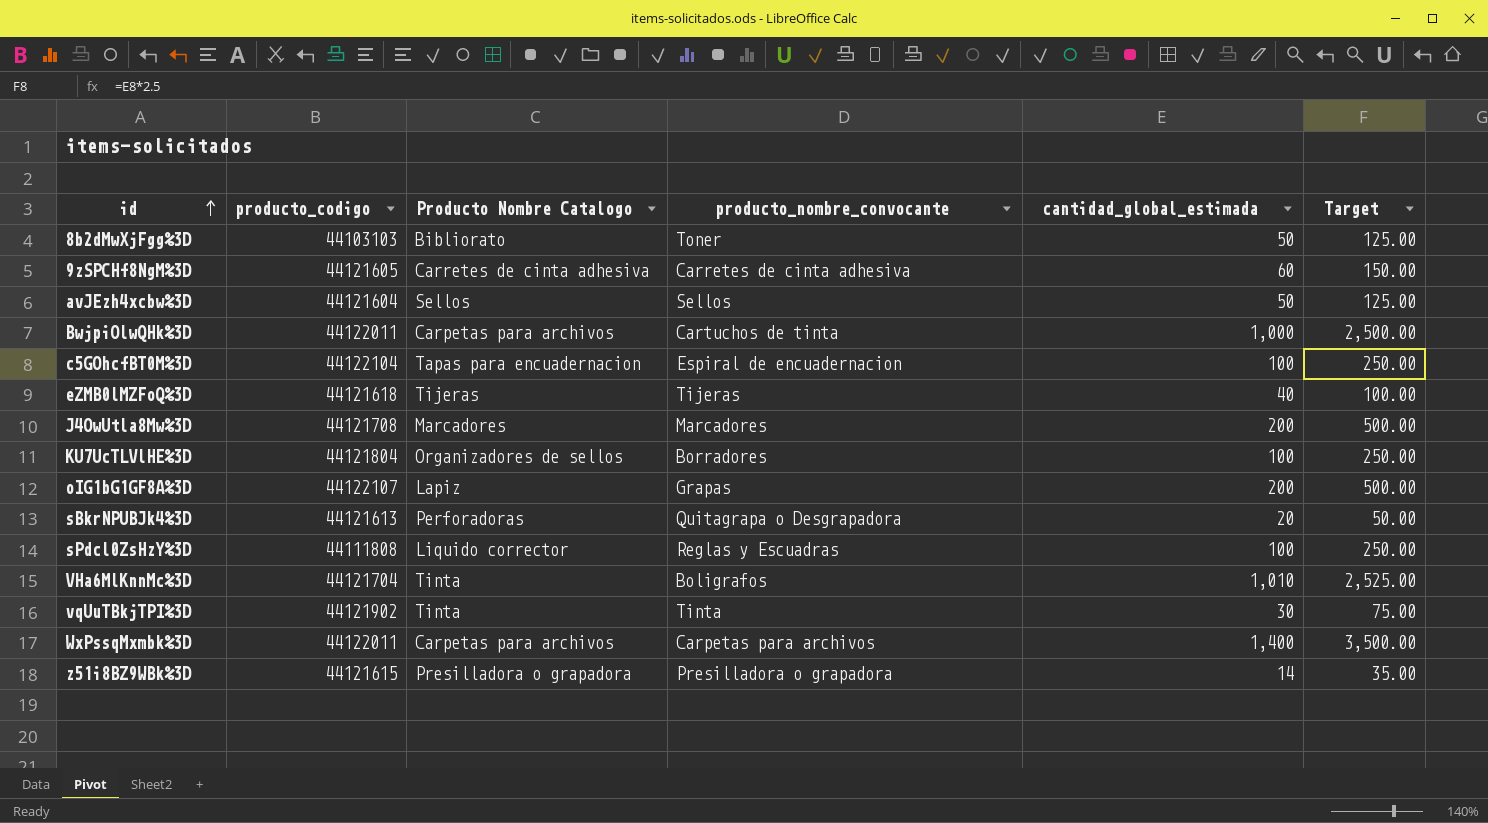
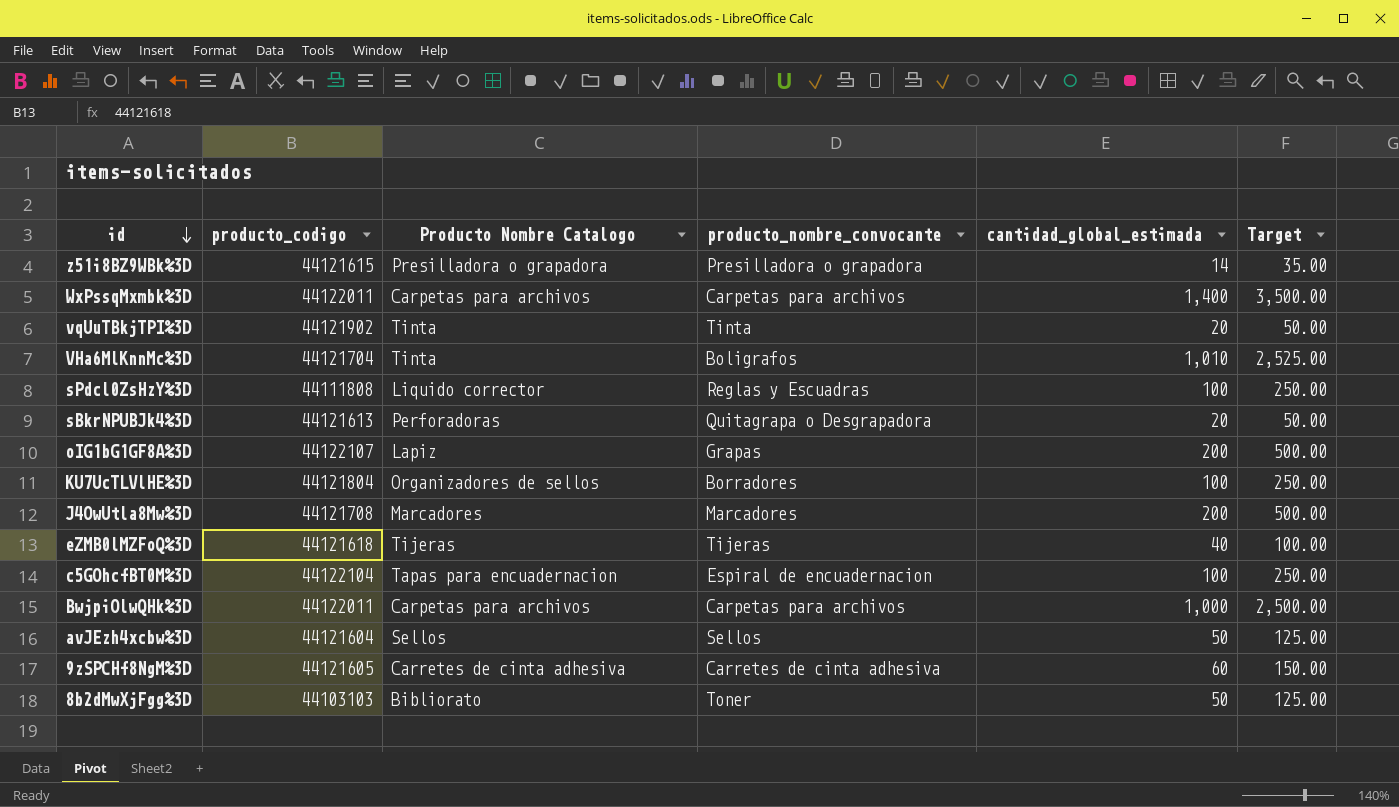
row order: id ascending -> id descending
vqUuTBkjTPI%3D | cantidad_global_estimada: 30 -> 20
vqUuTBkjTPI%3D | Target: 75.00 -> 50.00
BwjpiOlwQHk%3D | producto_nombre_convocante: Cartuchos de tinta -> Carpetas para archivos

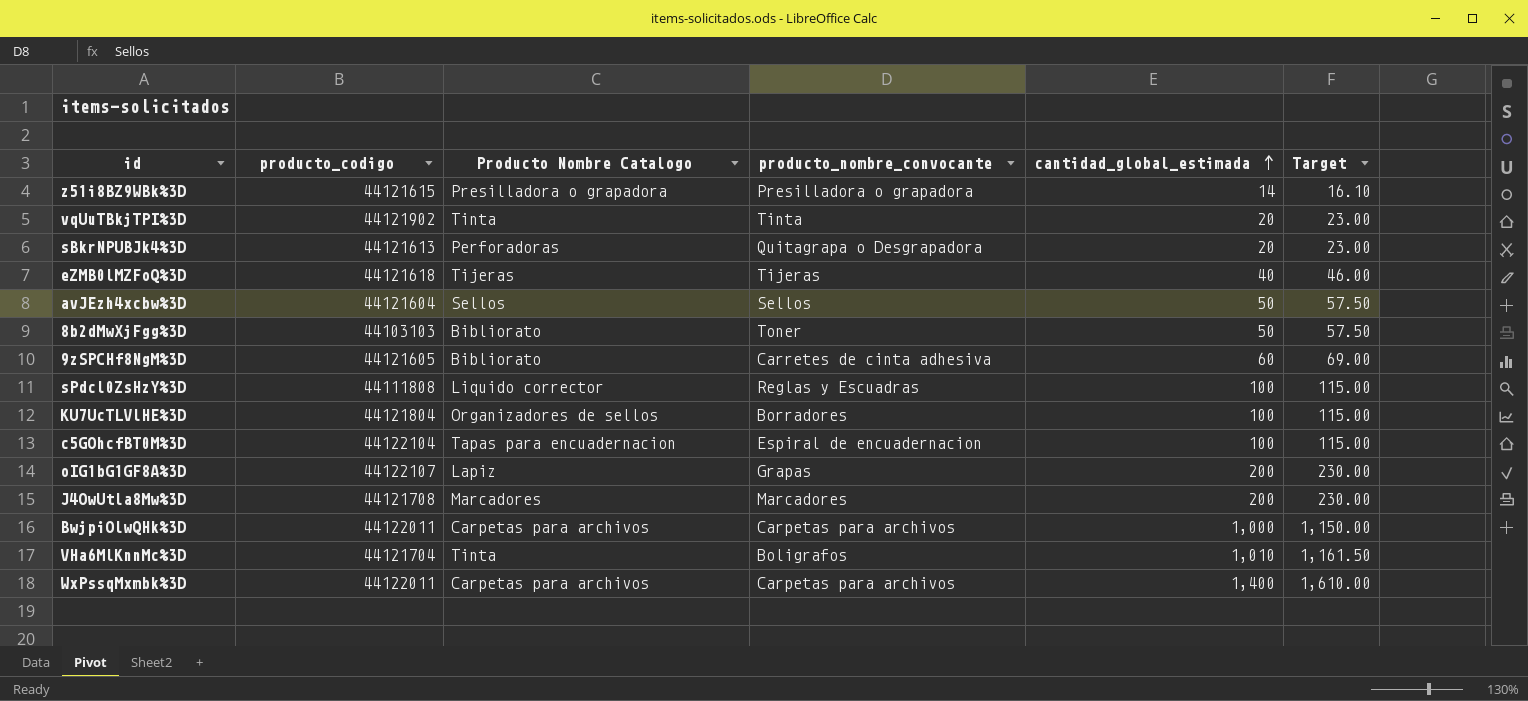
row order: id descending -> cantidad_global_estimada ascending
column Target | formula: [cantidad_global_estimada] * 2.5 -> [cantidad_global_estimada] * 1.15
9zSPCHf8NgM%3D | Producto Nombre Catalogo: Carretes de cinta adhesiva -> Bibliorato

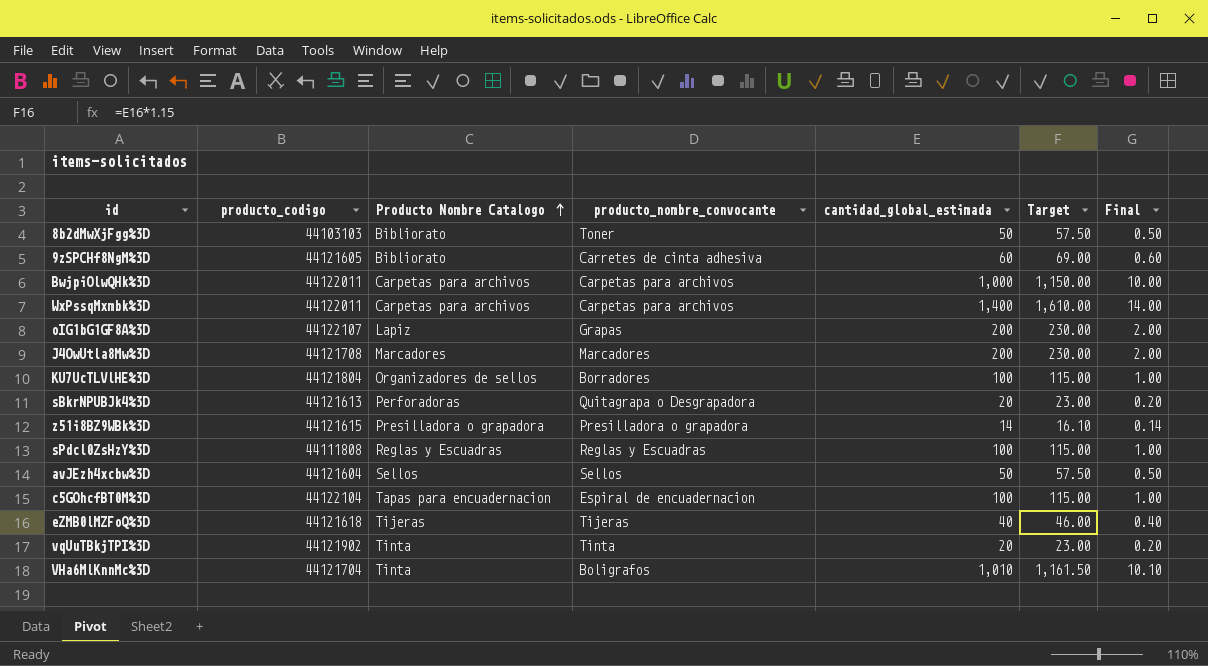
row order: cantidad_global_estimada ascending -> Producto Nombre Catalogo ascending
column Final | formula: none -> [cantidad_global_estimada] * 0.01
sPdcl0ZsHzY%3D | Producto Nombre Catalogo: Liquido corrector -> Reglas y Escuadras

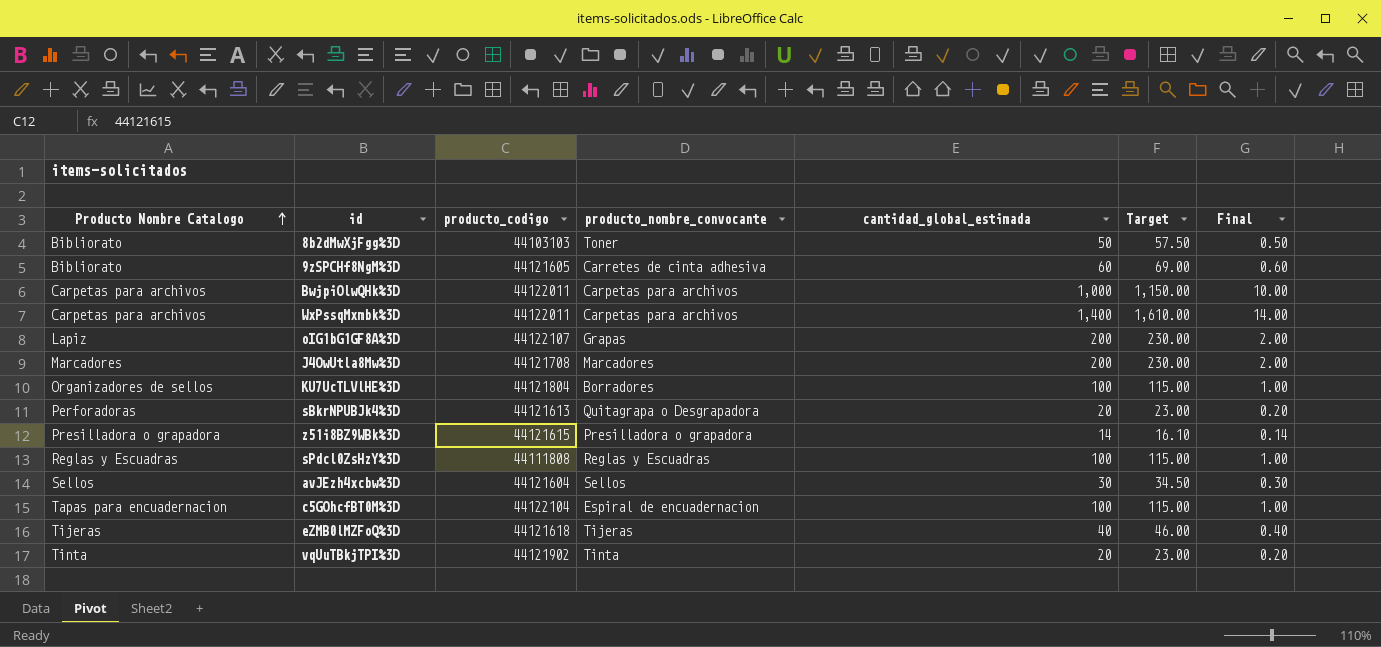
column Producto Nombre Catalogo | position: 3 -> 1
row VHa6MlKnnMc%3D: 44121704 | Tinta | Boligrafos | 1,010 | 1,161.50 | 10.10 -> none
avJEzh4xcbw%3D | cantidad_global_estimada: 50 -> 30
avJEzh4xcbw%3D | Target: 57.50 -> 34.50
avJEzh4xcbw%3D | Final: 0.50 -> 0.30

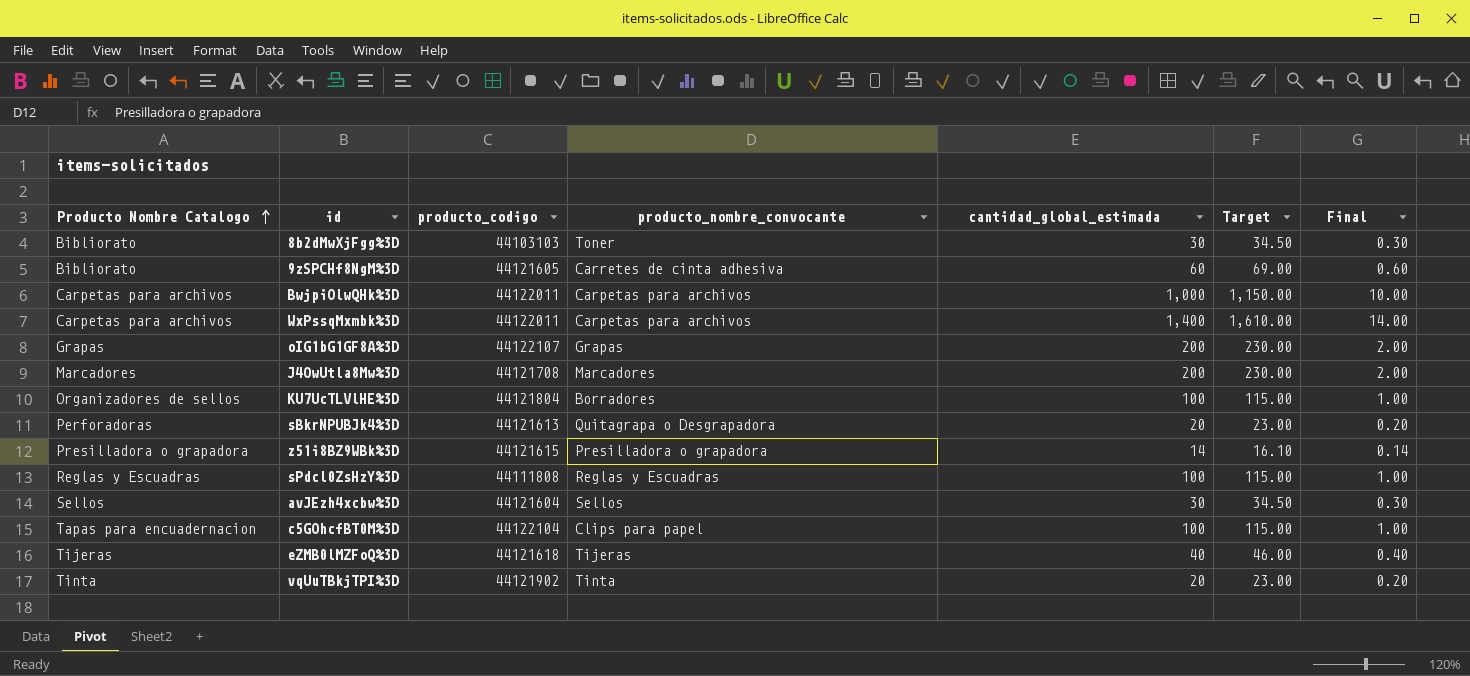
8b2dMwXjFgg%3D | cantidad_global_estimada: 50 -> 30
8b2dMwXjFgg%3D | Target: 57.50 -> 34.50
8b2dMwXjFgg%3D | Final: 0.50 -> 0.30
oIG1bG1GF8A%3D | Producto Nombre Catalogo: Lapiz -> Grapas
c5GOhcfBT0M%3D | producto_nombre_convocante: Espiral de encuadernacion -> Clips para papel

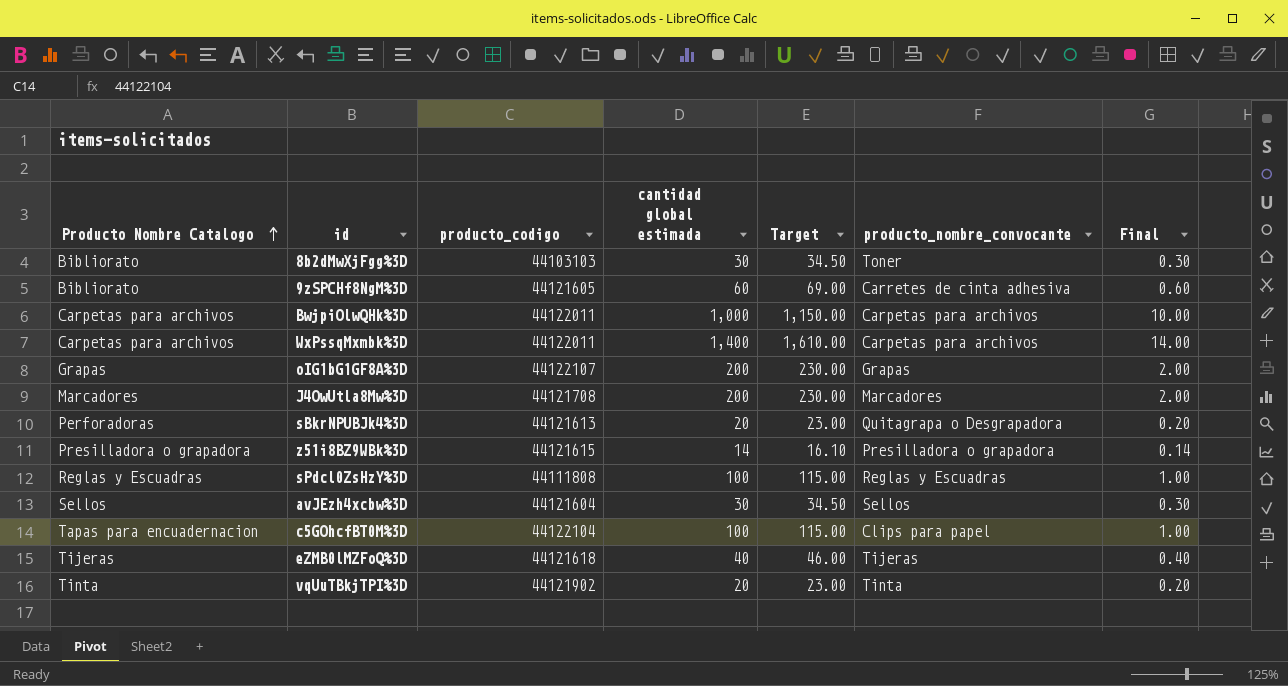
column name: cantidad_global_estimada -> cantidad global estimada
column producto_nombre_convocante | position: 4 -> 6
row KU7UcTLVlHE%3D: Organizadores de sellos | 44121804 | Borradores | 100 | 115.00 | 1.00 -> none

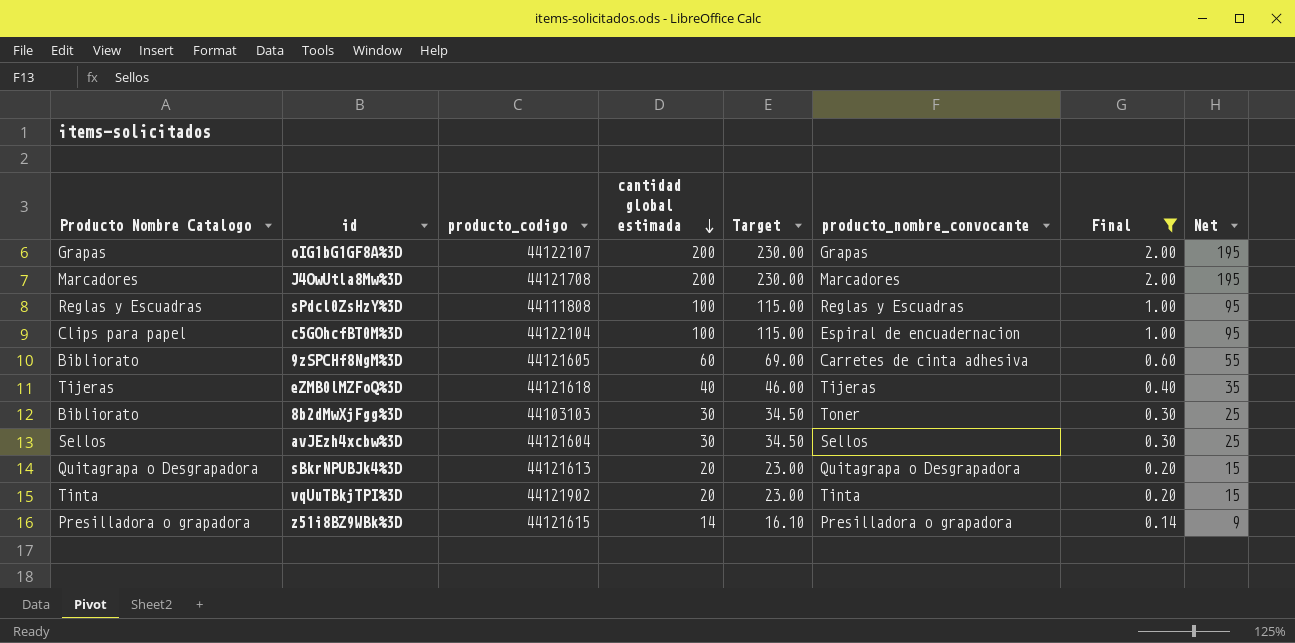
filter: none -> Final <= 2.00
row order: Producto Nombre Catalogo ascending -> cantidad global estimada descending
column Net | formula: none -> [cantidad global estimada] - 5
c5GOhcfBT0M%3D | Producto Nombre Catalogo: Tapas para encuadernacion -> Clips para papel
c5GOhcfBT0M%3D | producto_nombre_convocante: Clips para papel -> Espiral de encuadernacion
sBkrNPUBJk4%3D | Producto Nombre Catalogo: Perforadoras -> Quitagrapa o Desgrapadora

